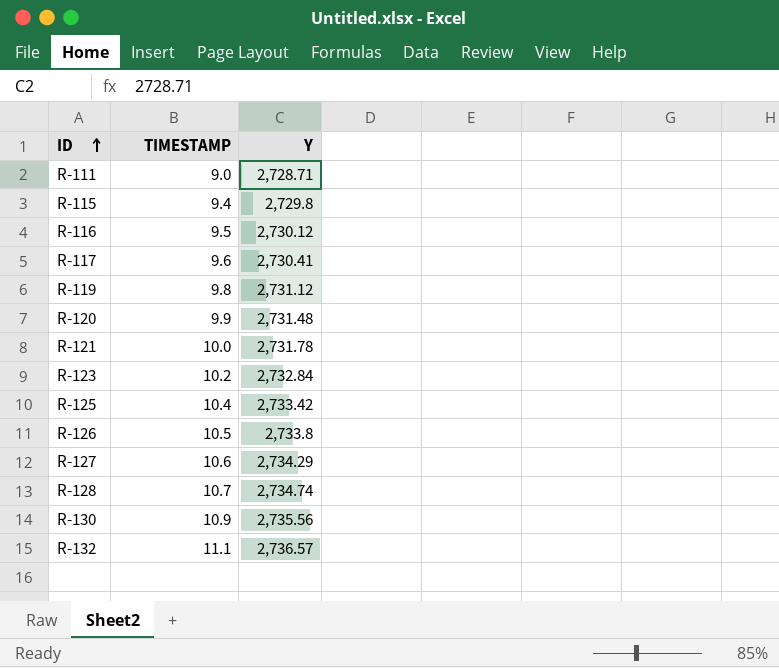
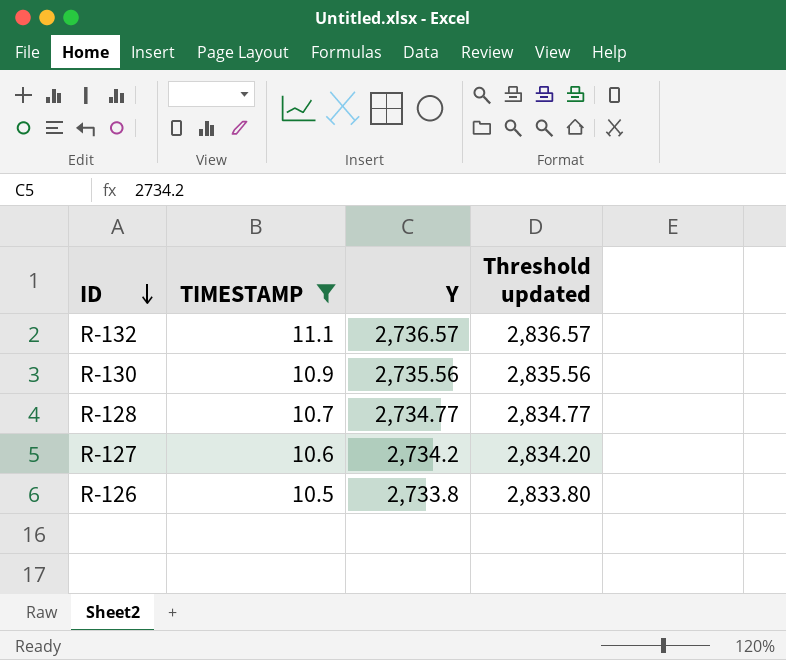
filter: none -> TIMESTAMP >= 10.5
row order: ID ascending -> ID descending
column Threshold updated | formula: none -> [Y] + 100
R-128 | Y: 2,734.74 -> 2,734.77
R-127 | Y: 2,734.29 -> 2,734.2

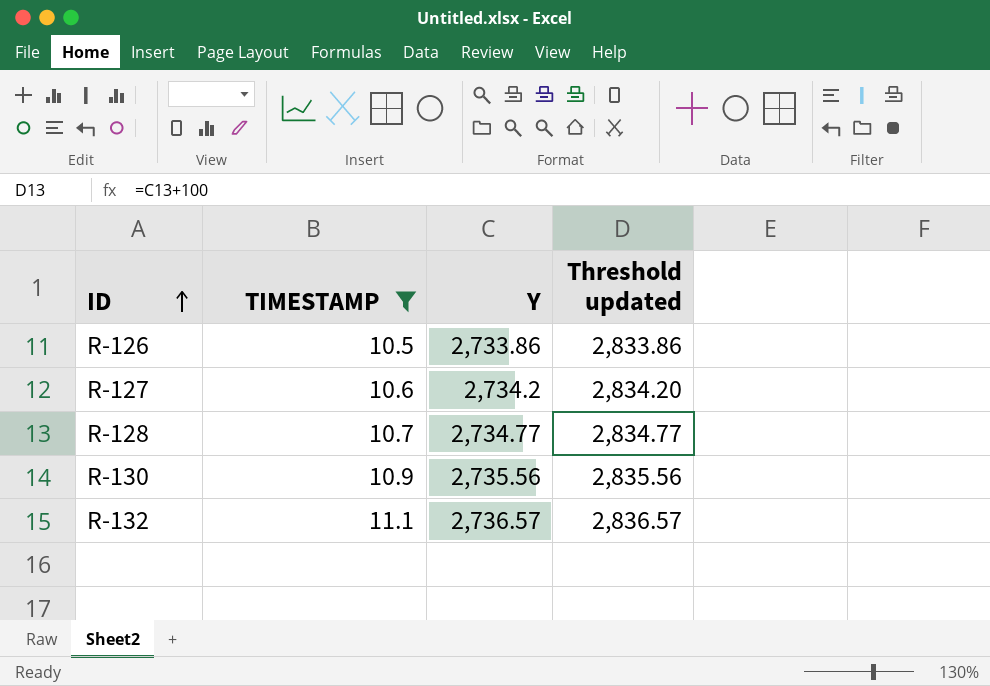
row order: ID descending -> ID ascending
R-126 | Y: 2,733.8 -> 2,733.86
R-126 | Threshold updated: 2,833.80 -> 2,833.86

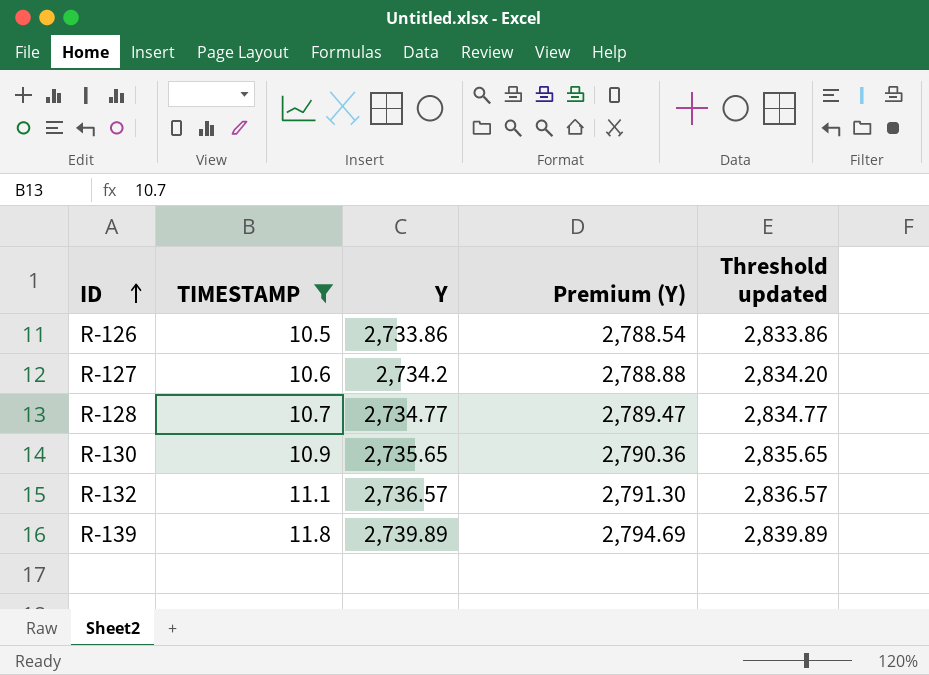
column Premium (Y) | formula: none -> [Y] * 1.02
R-130 | Y: 2,735.56 -> 2,735.65
R-130 | Threshold updated: 2,835.56 -> 2,835.65
row R-139: none -> 11.8 | 2,739.89 | 2,794.69 | 2,839.89

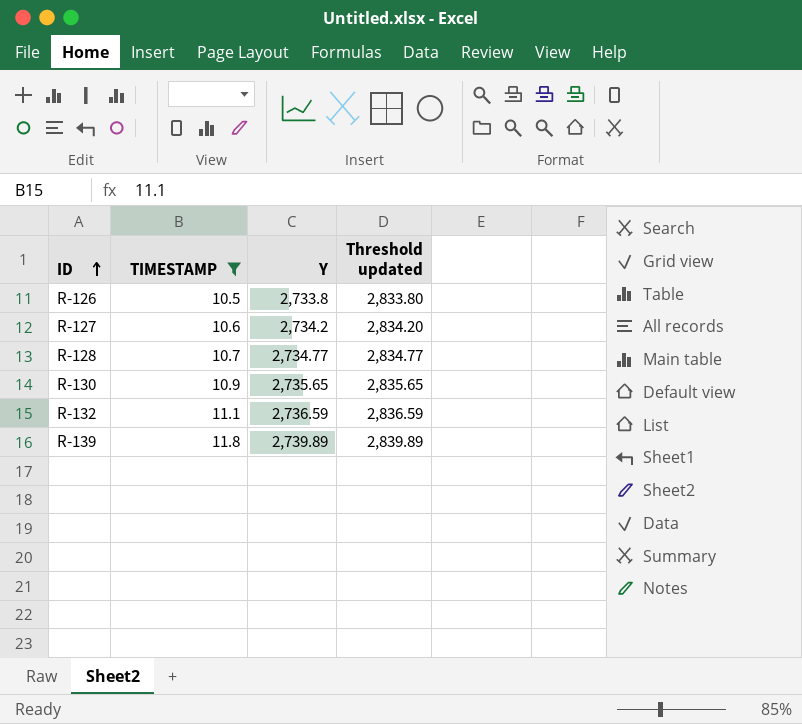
column Premium (Y) | formula: [Y] * 1.02 -> none
R-126 | Y: 2,733.86 -> 2,733.8
R-126 | Threshold updated: 2,833.86 -> 2,833.80
R-132 | Y: 2,736.57 -> 2,736.59
R-132 | Threshold updated: 2,836.57 -> 2,836.59

